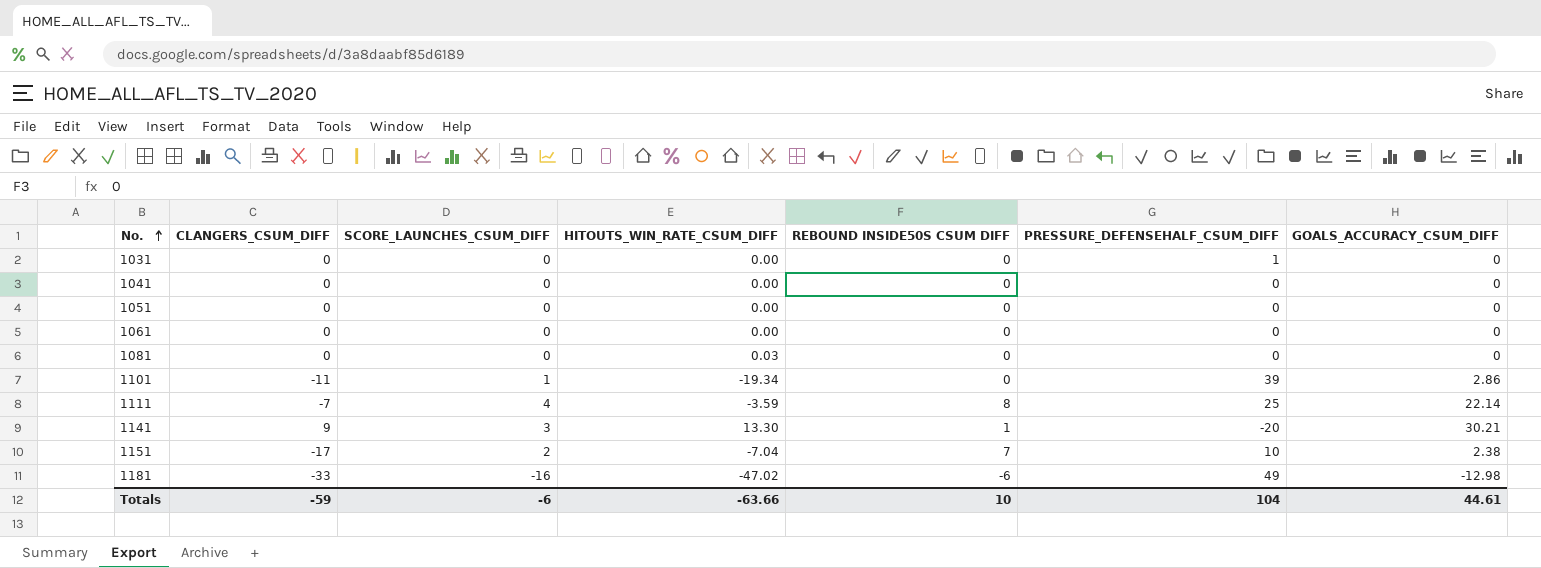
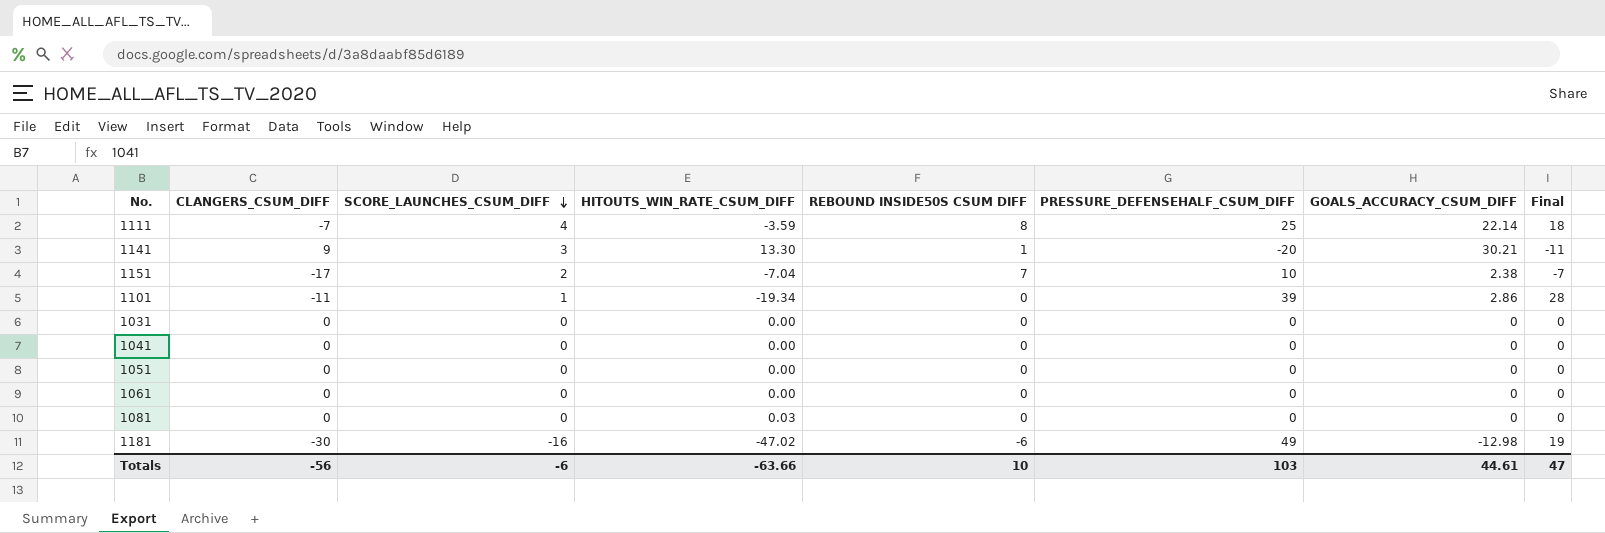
row order: No. ascending -> SCORE_LAUNCHES_CSUM_DIFF descending
column Final | formula: none -> [CLANGERS_CSUM_DIFF] + [PRESSURE_DEFENSEHALF_CSUM_DIFF]
1031 | PRESSURE_DEFENSEHALF_CSUM_DIFF: 1 -> 0
1181 | CLANGERS_CSUM_DIFF: -33 -> -30
Totals | CLANGERS_CSUM_DIFF: -59 -> -56
Totals | PRESSURE_DEFENSEHALF_CSUM_DIFF: 104 -> 103

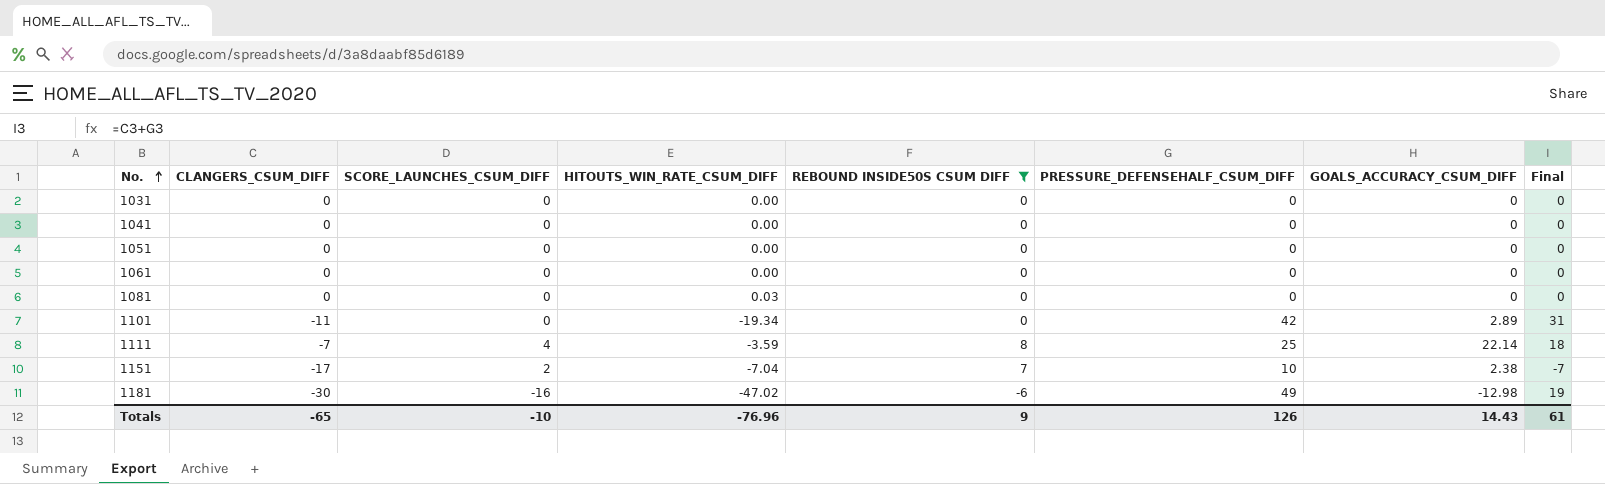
filter: none -> REBOUND INSIDE50S CSUM DIFF != 1
row order: SCORE_LAUNCHES_CSUM_DIFF descending -> No. ascending
1101 | SCORE_LAUNCHES_CSUM_DIFF: 1 -> 0
1101 | PRESSURE_DEFENSEHALF_CSUM_DIFF: 39 -> 42
1101 | GOALS_ACCURACY_CSUM_DIFF: 2.86 -> 2.89
1101 | Final: 28 -> 31
Totals | CLANGERS_CSUM_DIFF: -56 -> -65
Totals | SCORE_LAUNCHES_CSUM_DIFF: -6 -> -10
Totals | HITOUTS_WIN_RATE_CSUM_DIFF: -63.66 -> -76.96
Totals | REBOUND INSIDE50S CSUM DIFF: 10 -> 9
Totals | PRESSURE_DEFENSEHALF_CSUM_DIFF: 103 -> 126
Totals | GOALS_ACCURACY_CSUM_DIFF: 44.61 -> 14.43
Totals | Final: 47 -> 61

